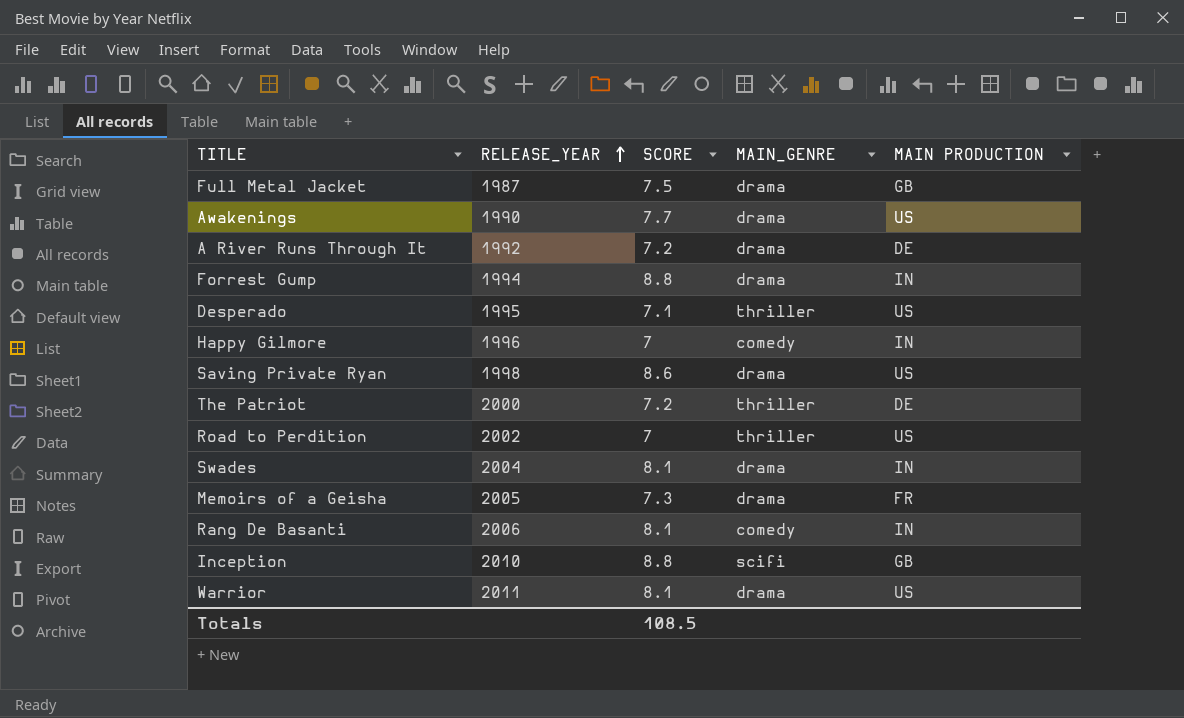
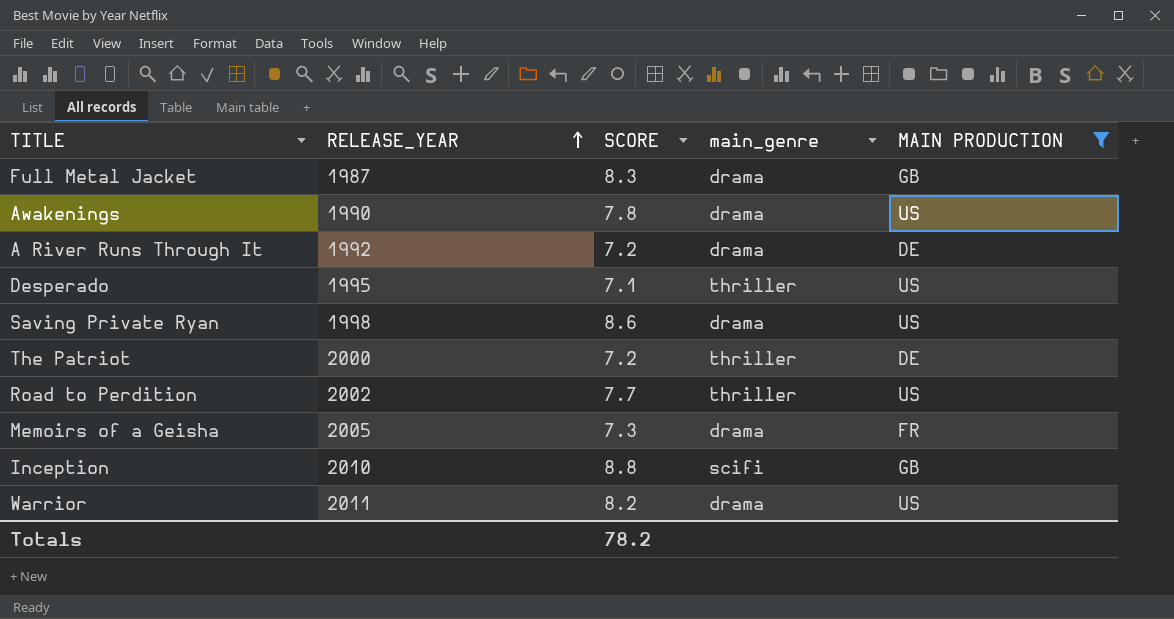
filter: none -> MAIN PRODUCTION != IN
column name: MAIN_GENRE -> main_genre
Full Metal Jacket | SCORE: 7.5 -> 8.3
Awakenings | SCORE: 7.7 -> 7.8
Road to Perdition | SCORE: 7 -> 7.7
Warrior | SCORE: 8.1 -> 8.2
Totals | SCORE: 108.5 -> 78.2

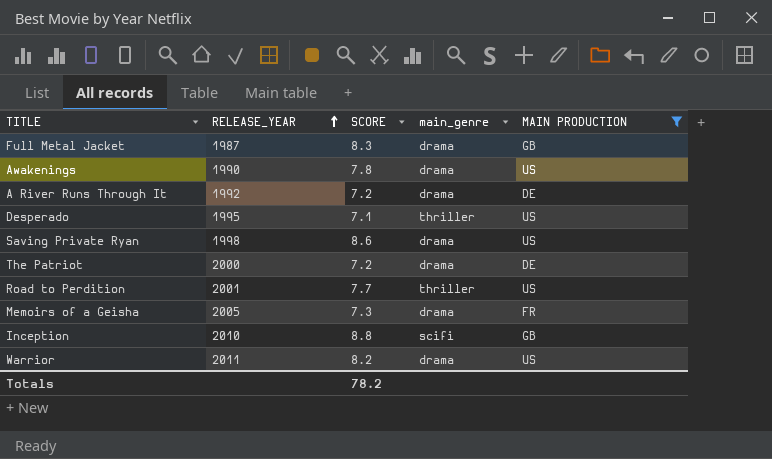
The Patriot | main_genre: thriller -> drama
Road to Perdition | RELEASE_YEAR: 2002 -> 2001

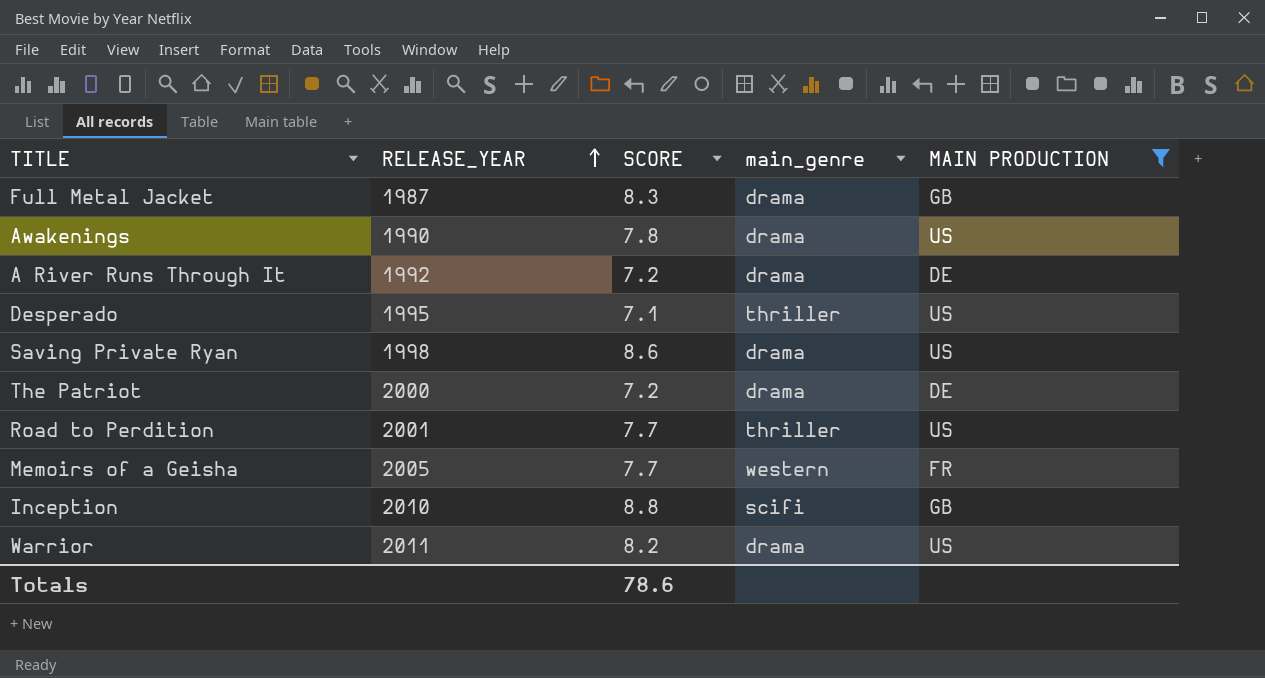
Memoirs of a Geisha | SCORE: 7.3 -> 7.7
Memoirs of a Geisha | main_genre: drama -> western
Totals | SCORE: 78.2 -> 78.6

